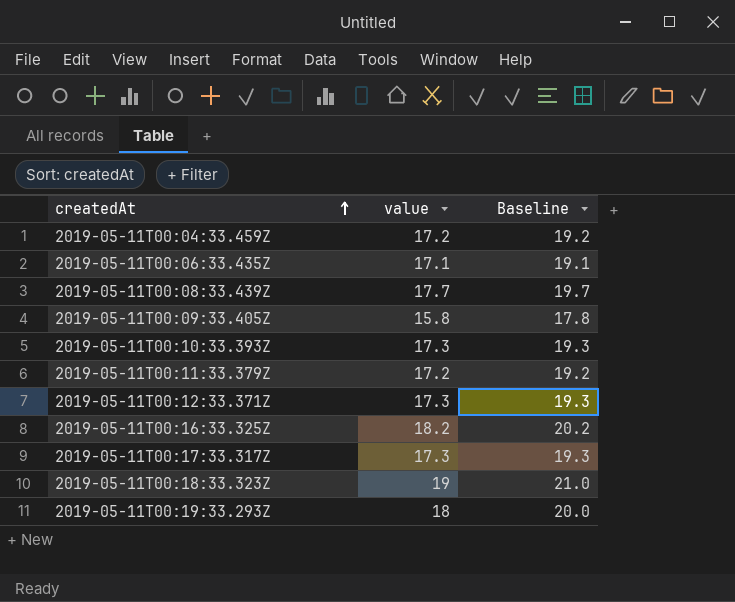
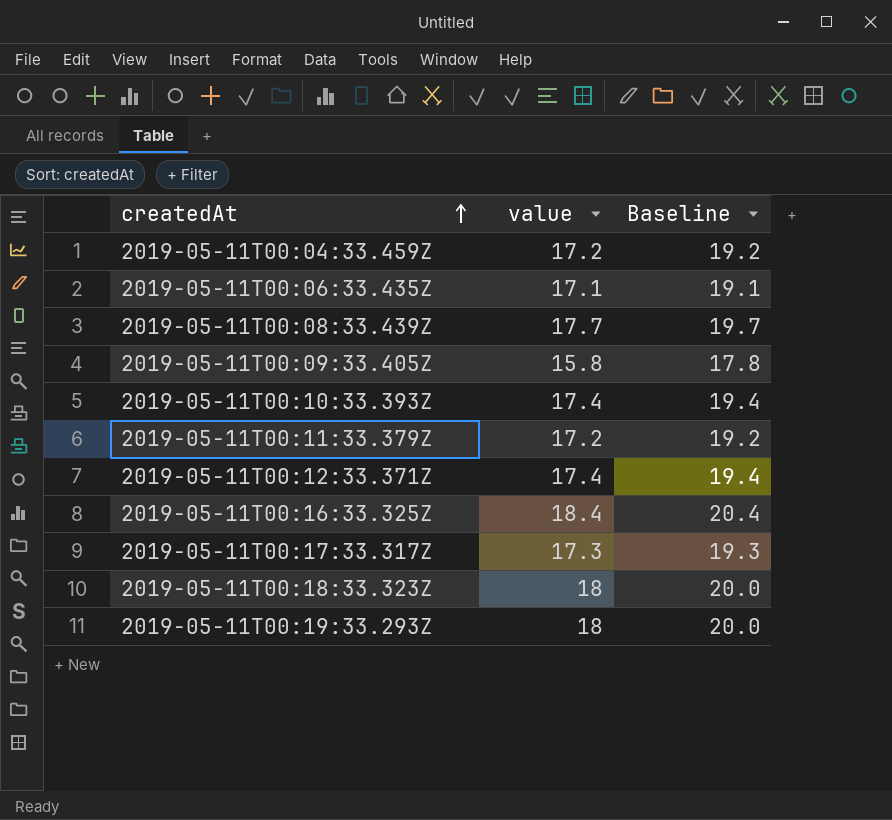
2019-05-11T00:10:33.393Z | value: 17.3 -> 17.4
2019-05-11T00:10:33.393Z | Baseline: 19.3 -> 19.4
2019-05-11T00:12:33.371Z | value: 17.3 -> 17.4
2019-05-11T00:12:33.371Z | Baseline: 19.3 -> 19.4
2019-05-11T00:16:33.325Z | value: 18.2 -> 18.4
2019-05-11T00:16:33.325Z | Baseline: 20.2 -> 20.4
2019-05-11T00:18:33.323Z | value: 19 -> 18
2019-05-11T00:18:33.323Z | Baseline: 21.0 -> 20.0

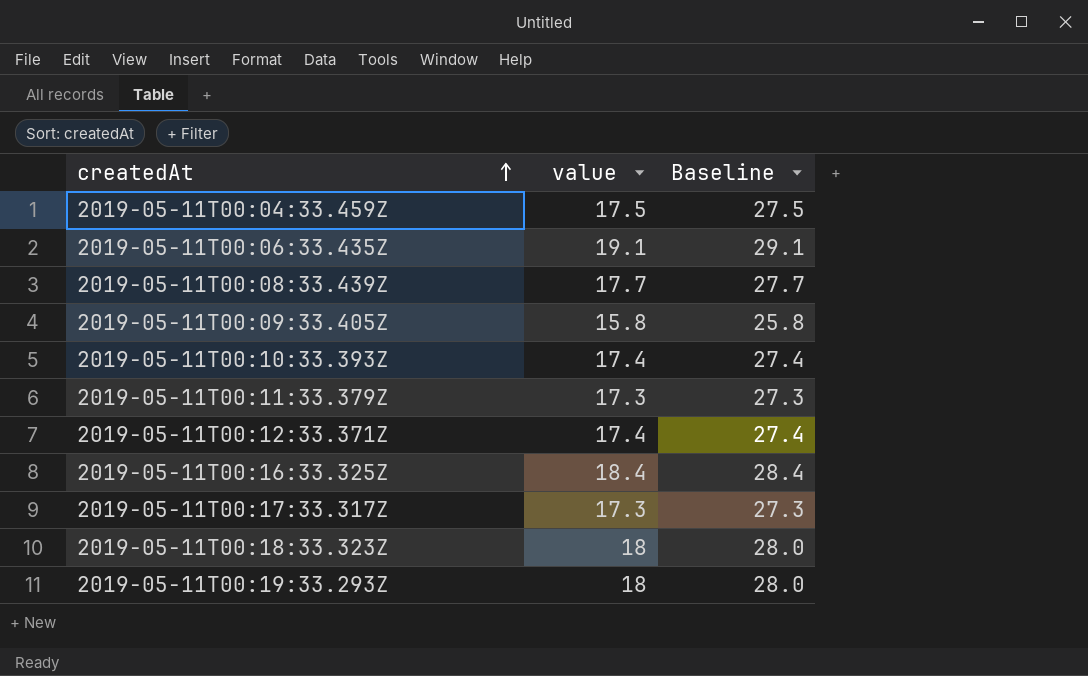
column Baseline | formula: [value] + 2 -> [value] + 10
2019-05-11T00:04:33.459Z | value: 17.2 -> 17.5
2019-05-11T00:06:33.435Z | value: 17.1 -> 19.1
2019-05-11T00:11:33.379Z | value: 17.2 -> 17.3

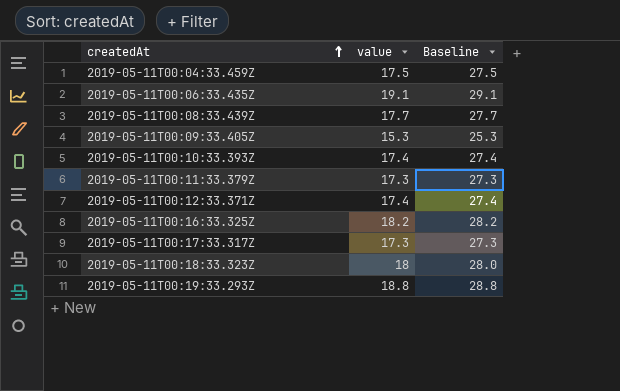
2019-05-11T00:09:33.405Z | value: 15.8 -> 15.3
2019-05-11T00:09:33.405Z | Baseline: 25.8 -> 25.3
2019-05-11T00:16:33.325Z | value: 18.4 -> 18.2
2019-05-11T00:16:33.325Z | Baseline: 28.4 -> 28.2
2019-05-11T00:19:33.293Z | value: 18 -> 18.8
2019-05-11T00:19:33.293Z | Baseline: 28.0 -> 28.8

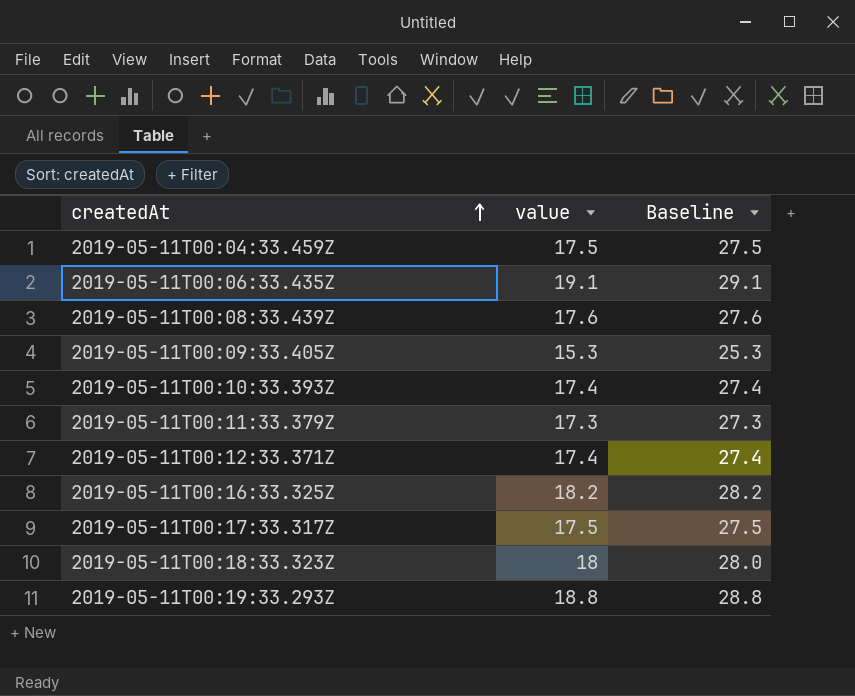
2019-05-11T00:08:33.439Z | value: 17.7 -> 17.6
2019-05-11T00:08:33.439Z | Baseline: 27.7 -> 27.6
2019-05-11T00:17:33.317Z | value: 17.3 -> 17.5
2019-05-11T00:17:33.317Z | Baseline: 27.3 -> 27.5

